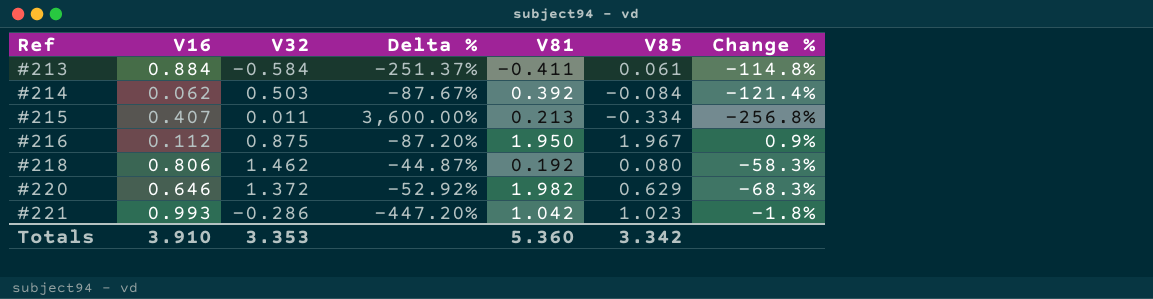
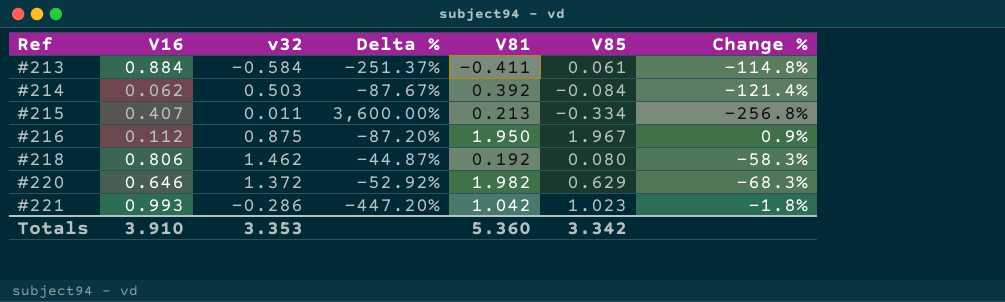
column name: V32 -> v32

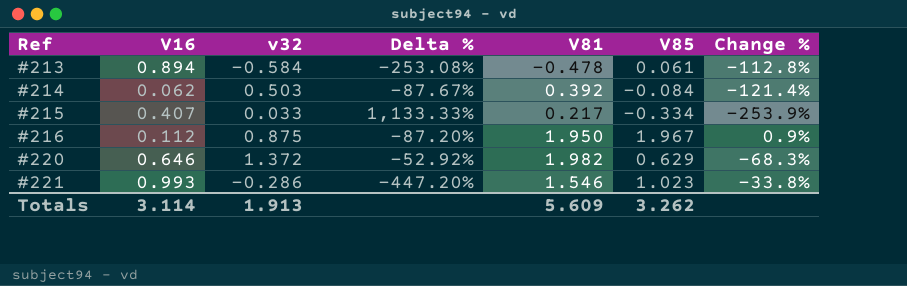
row #218: 0.806 | 1.462 | -44.87% | 0.192 | 0.080 | -58.3% -> none
#213 | V16: 0.884 -> 0.894
#213 | Delta %: -251.37% -> -253.08%
#213 | V81: -0.411 -> -0.478
#213 | Change %: -114.8% -> -112.8%
#215 | v32: 0.011 -> 0.033
#215 | Delta %: 3,600.00% -> 1,133.33%
#215 | V81: 0.213 -> 0.217
#215 | Change %: -256.8% -> -253.9%
#221 | V81: 1.042 -> 1.546
#221 | Change %: -1.8% -> -33.8%
Totals | V16: 3.910 -> 3.114
Totals | v32: 3.353 -> 1.913
Totals | V81: 5.360 -> 5.609
Totals | V85: 3.342 -> 3.262

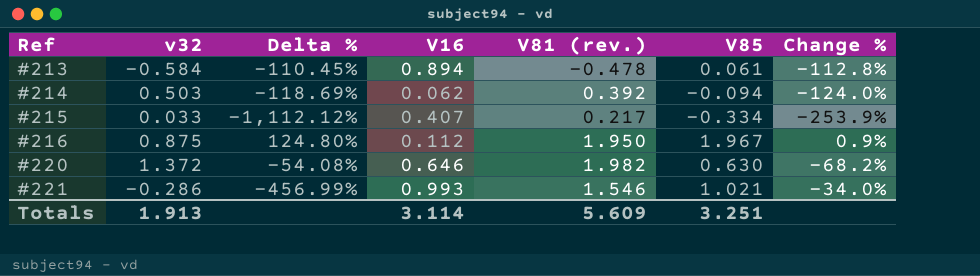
column Delta % | formula: ([V16] - [v32]) / [v32] -> ([V85] - [v32]) / [v32]
column V16 | position: 2 -> 4
column name: V81 -> V81 (rev.)
#214 | V85: -0.084 -> -0.094
#214 | Change %: -121.4% -> -124.0%
#220 | V85: 0.629 -> 0.630
#220 | Change %: -68.3% -> -68.2%
#221 | V85: 1.023 -> 1.021
#221 | Change %: -33.8% -> -34.0%
Totals | V85: 3.262 -> 3.251

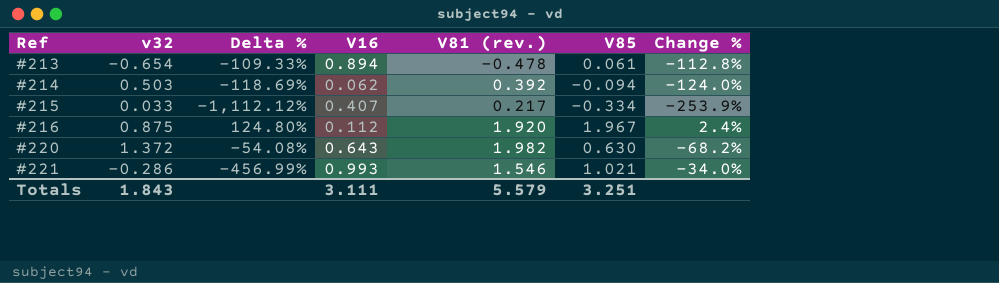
#213 | v32: -0.584 -> -0.654
#213 | Delta %: -110.45% -> -109.33%
#216 | V81 (rev.): 1.950 -> 1.920
#216 | Change %: 0.9% -> 2.4%
#220 | V16: 0.646 -> 0.643
Totals | v32: 1.913 -> 1.843
Totals | V16: 3.114 -> 3.111
Totals | V81 (rev.): 5.609 -> 5.579

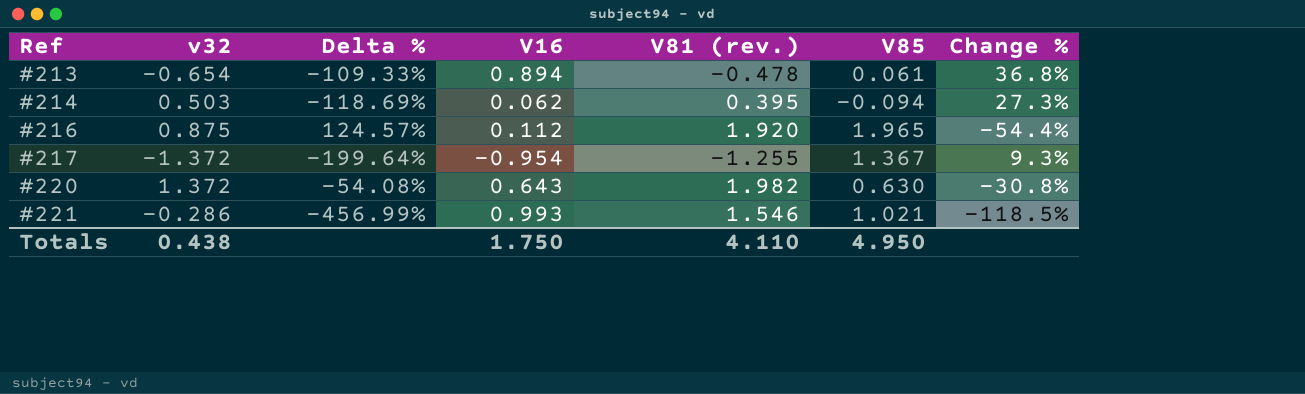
column Change % | formula: ([V85] - [V81 (rev.)]) / [V81 (rev.)] -> ([v32] - [V81 (rev.)]) / [V81 (rev.)]
row #215: 0.033 | -1,112.12% | 0.407 | 0.217 | -0.334 | -253.9% -> none
#214 | V81 (rev.): 0.392 -> 0.395
#216 | Delta %: 124.80% -> 124.57%
#216 | V85: 1.967 -> 1.965
row #217: none -> -1.372 | -199.64% | -0.954 | -1.255 | 1.367 | 9.3%
Totals | v32: 1.843 -> 0.438
Totals | V16: 3.111 -> 1.750
Totals | V81 (rev.): 5.579 -> 4.110
Totals | V85: 3.251 -> 4.950

